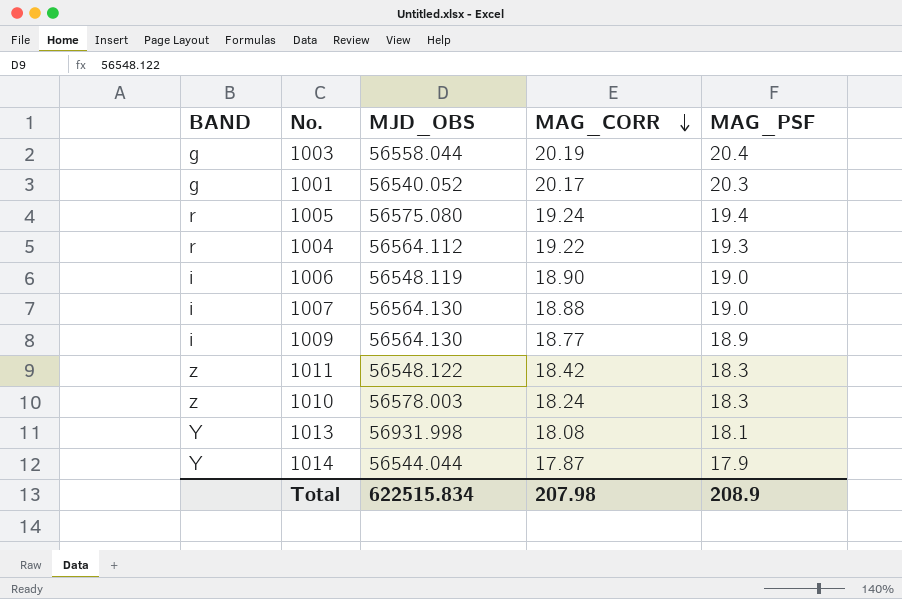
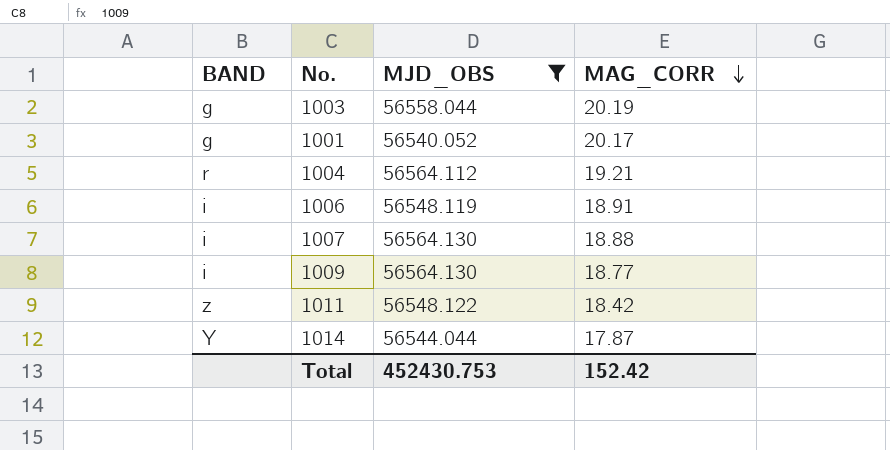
filter: none -> MJD_OBS <= 56564.130
column MAG_PSF | position: 5 -> none
1004 | MAG_CORR: 19.22 -> 19.21
1006 | MAG_CORR: 18.90 -> 18.91
Total | MJD_OBS: 622515.834 -> 452430.753
Total | MAG_CORR: 207.98 -> 152.42

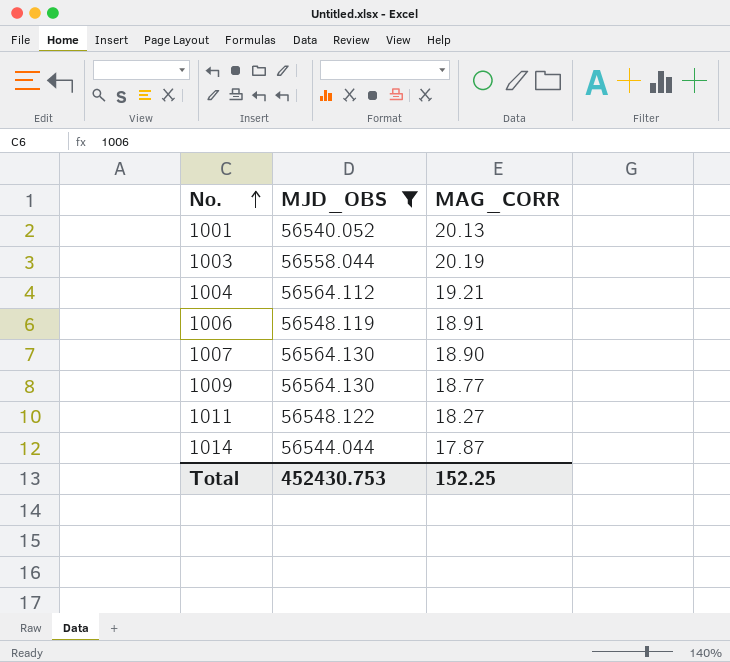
row order: MAG_CORR descending -> No. ascending
column BAND | position: 1 -> none
1001 | MAG_CORR: 20.17 -> 20.13
1007 | MAG_CORR: 18.88 -> 18.90
1011 | MAG_CORR: 18.42 -> 18.27
Total | MAG_CORR: 152.42 -> 152.25

